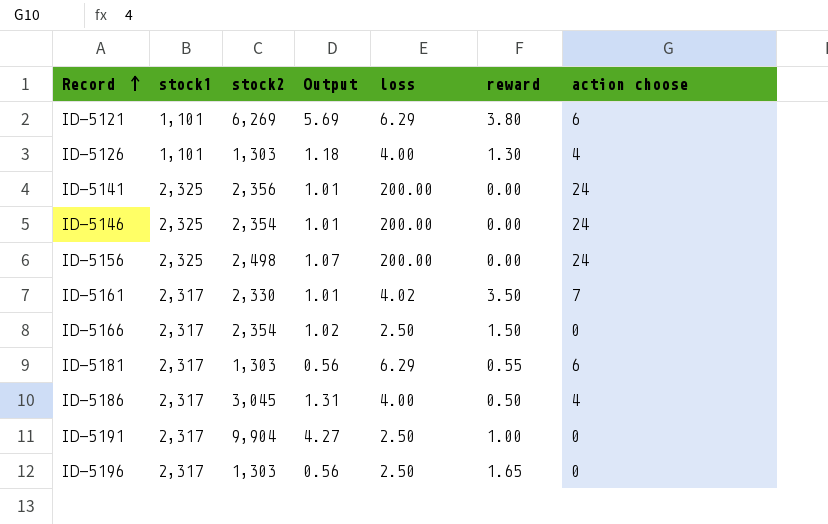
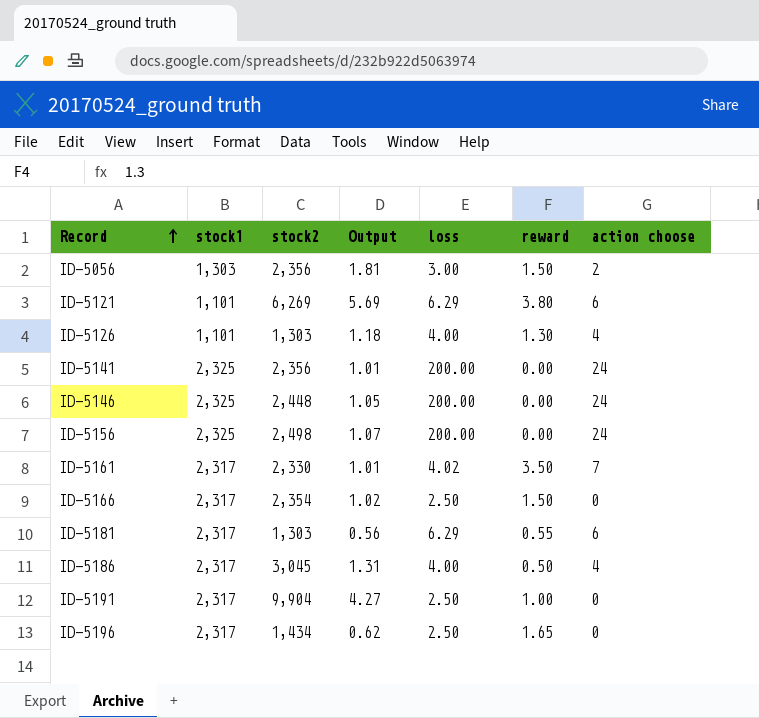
row ID-5056: none -> 1,303 | 2,356 | 1.81 | 3.00 | 1.50 | 2
ID-5146 | stock2: 2,354 -> 2,448
ID-5146 | Output: 1.01 -> 1.05
ID-5196 | stock2: 1,303 -> 1,434
ID-5196 | Output: 0.56 -> 0.62

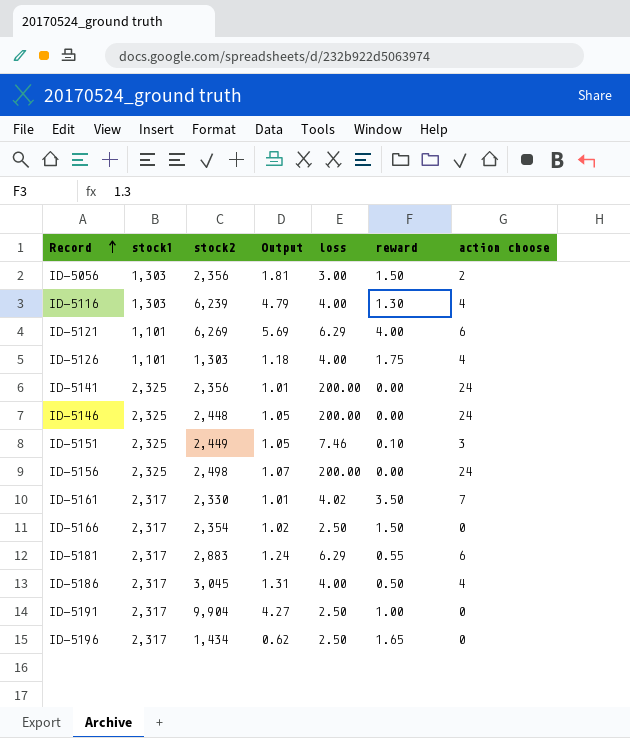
row ID-5116: none -> 1,303 | 6,239 | 4.79 | 4.00 | 1.30 | 4
ID-5121 | reward: 3.80 -> 4.00
ID-5126 | reward: 1.30 -> 1.75
row ID-5151: none -> 2,325 | 2,449 | 1.05 | 7.46 | 0.10 | 3
ID-5181 | stock2: 1,303 -> 2,883
ID-5181 | Output: 0.56 -> 1.24

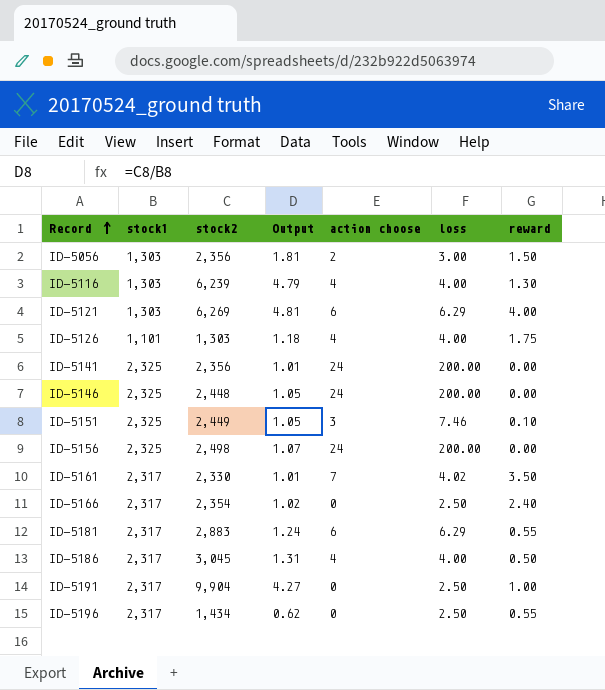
column action choose | position: 7 -> 5
ID-5121 | stock1: 1,101 -> 1,303
ID-5121 | Output: 5.69 -> 4.81
ID-5166 | reward: 1.50 -> 2.40
ID-5196 | reward: 1.65 -> 0.55

